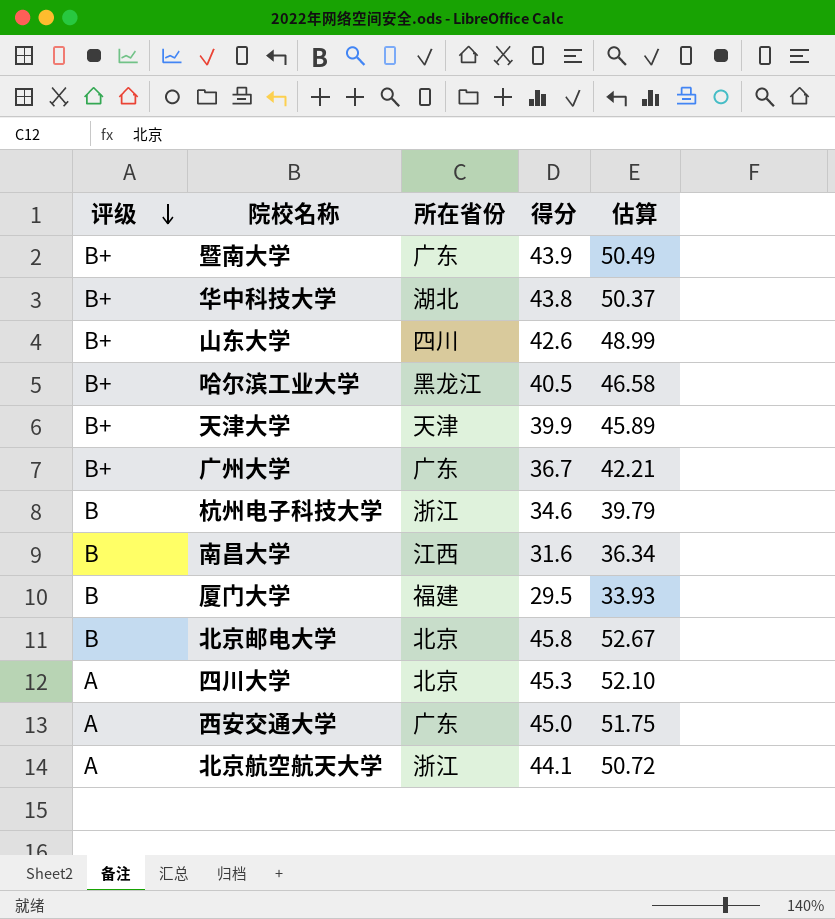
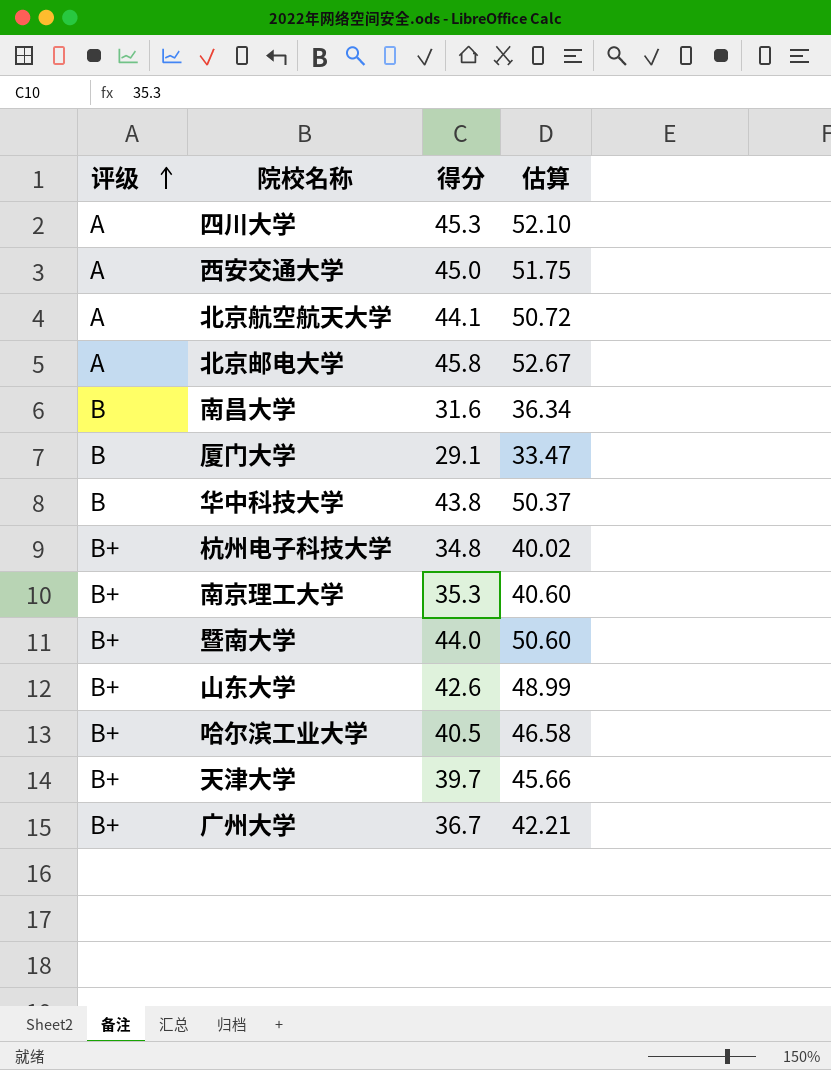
row order: 评级 descending -> 评级 ascending
column 所在省份 | position: 3 -> none
北京邮电大学 | 评级: B -> A
厦门大学 | 得分: 29.5 -> 29.1
厦门大学 | 估算: 33.93 -> 33.47
华中科技大学 | 评级: B+ -> B
杭州电子科技大学 | 评级: B -> B+
杭州电子科技大学 | 得分: 34.6 -> 34.8
杭州电子科技大学 | 估算: 39.79 -> 40.02
row 南京理工大学: none -> B+ | 35.3 | 40.60
暨南大学 | 得分: 43.9 -> 44.0
暨南大学 | 估算: 50.49 -> 50.60
天津大学 | 得分: 39.9 -> 39.7
天津大学 | 估算: 45.89 -> 45.66

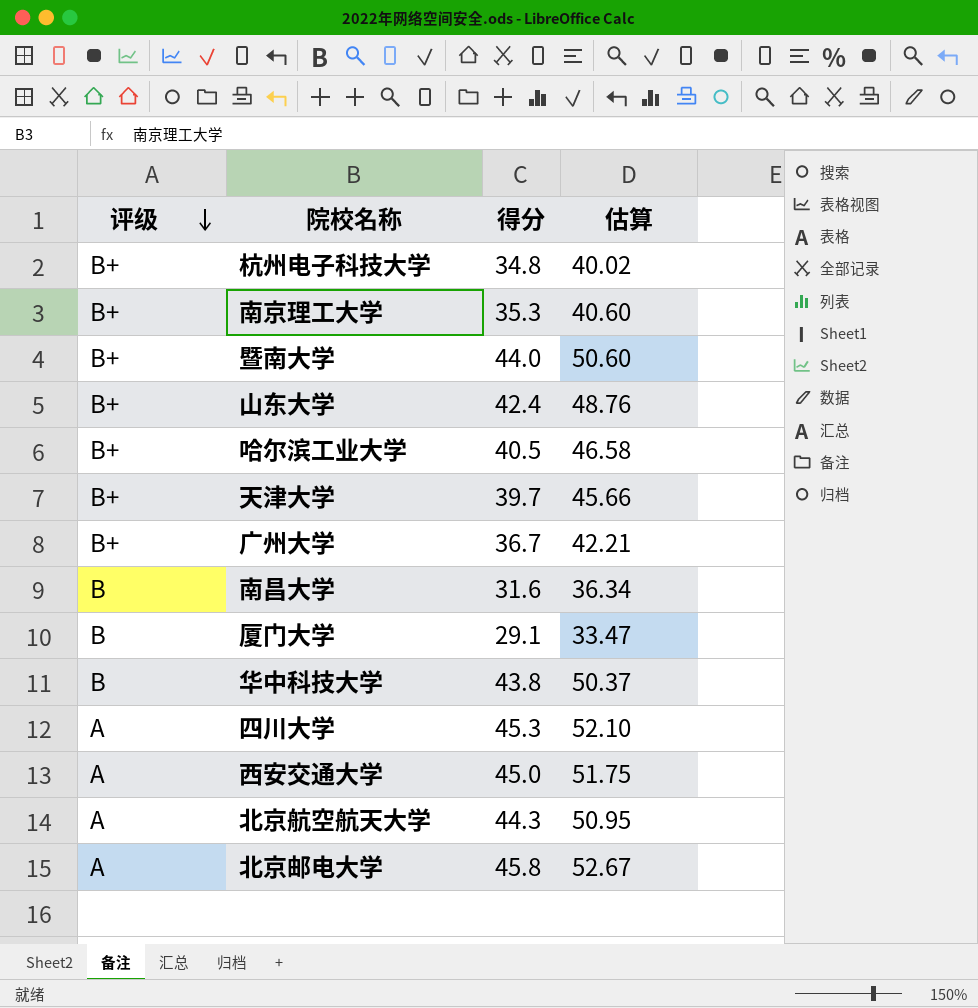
row order: 评级 ascending -> 评级 descending
山东大学 | 得分: 42.6 -> 42.4
山东大学 | 估算: 48.99 -> 48.76
北京航空航天大学 | 得分: 44.1 -> 44.3
北京航空航天大学 | 估算: 50.72 -> 50.95

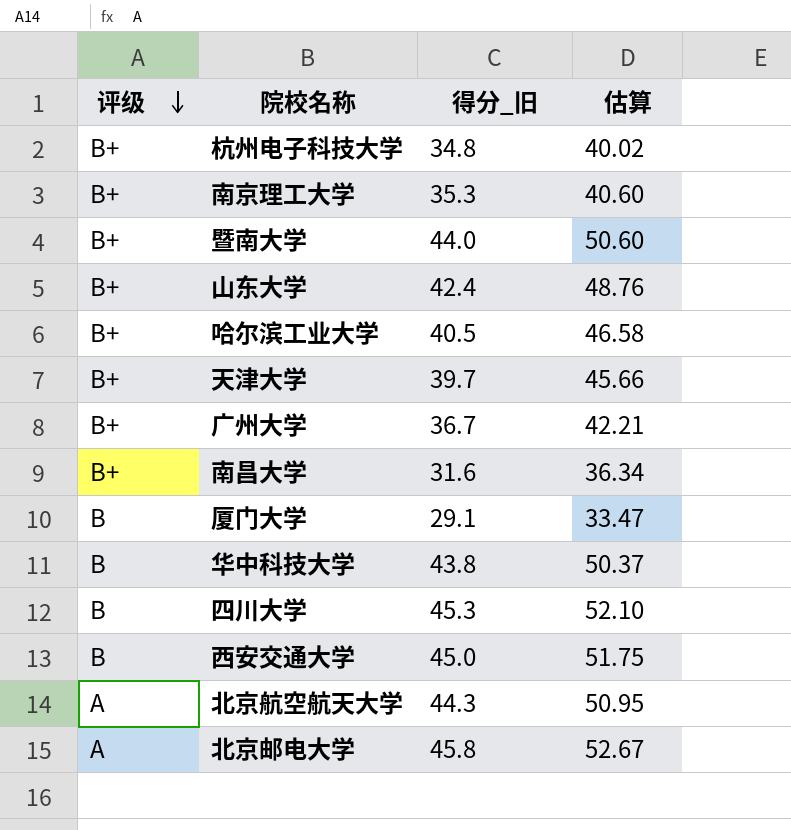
column name: 得分 -> 得分_旧
南昌大学 | 评级: B -> B+
四川大学 | 评级: A -> B
西安交通大学 | 评级: A -> B

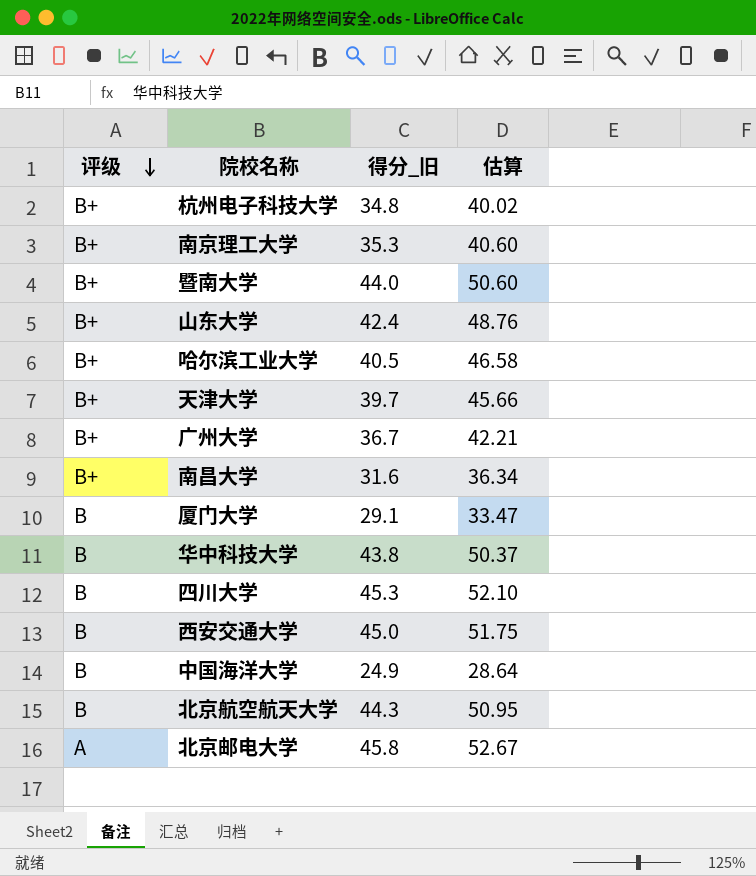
row 中国海洋大学: none -> B | 24.9 | 28.64
北京航空航天大学 | 评级: A -> B

